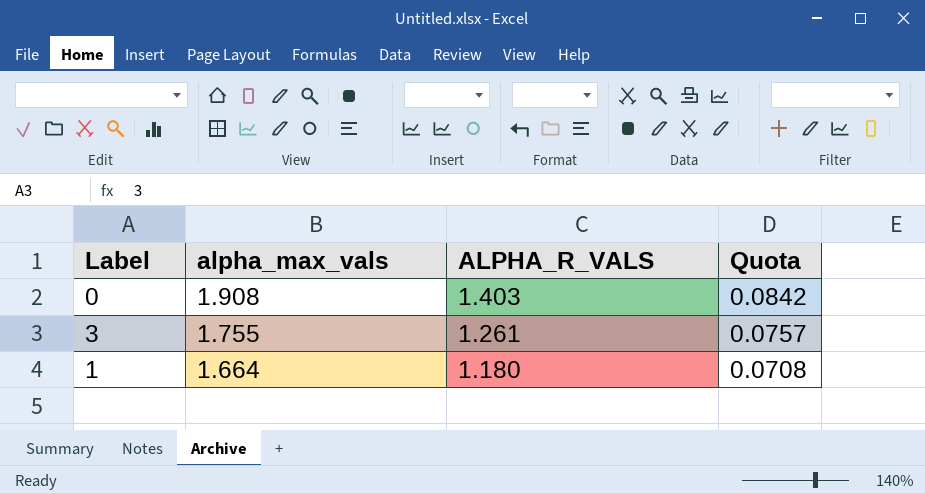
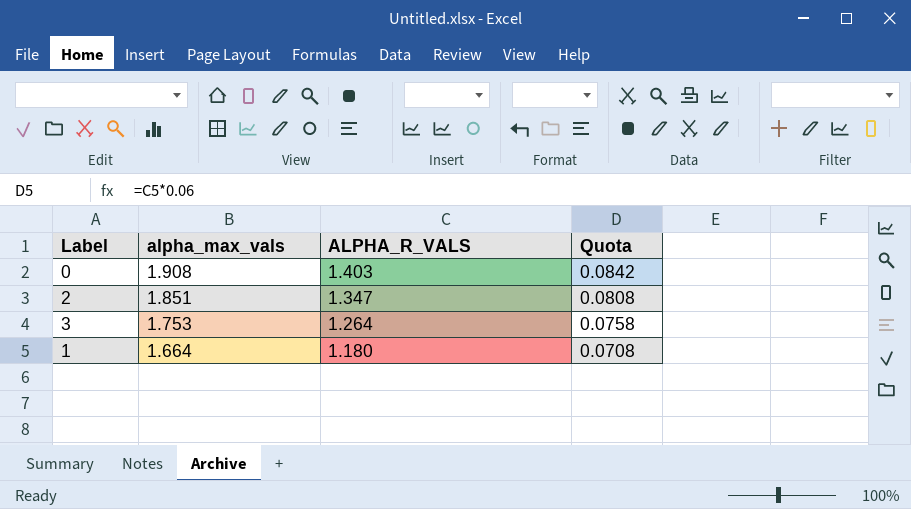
row 2: none -> 1.851 | 1.347 | 0.0808
3 | alpha_max_vals: 1.755 -> 1.753
3 | ALPHA_R_VALS: 1.261 -> 1.264
3 | Quota: 0.0757 -> 0.0758

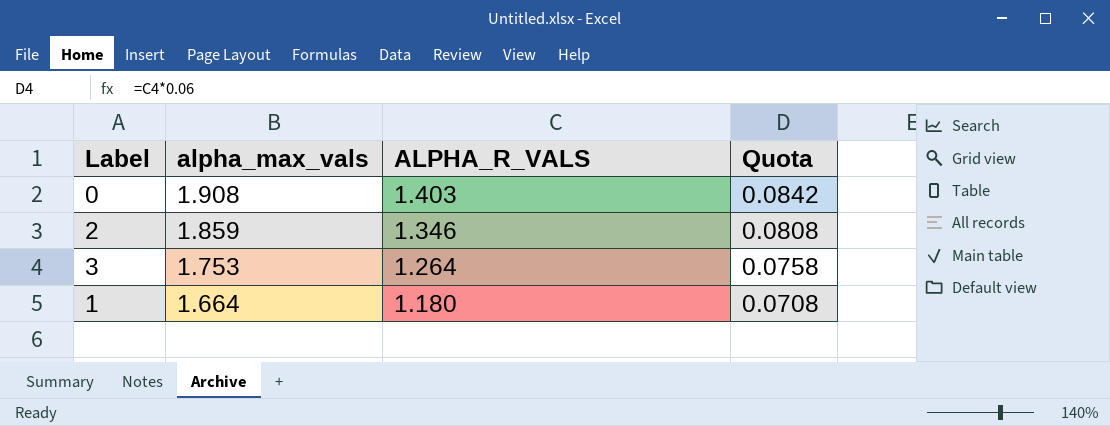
2 | alpha_max_vals: 1.851 -> 1.859
2 | ALPHA_R_VALS: 1.347 -> 1.346

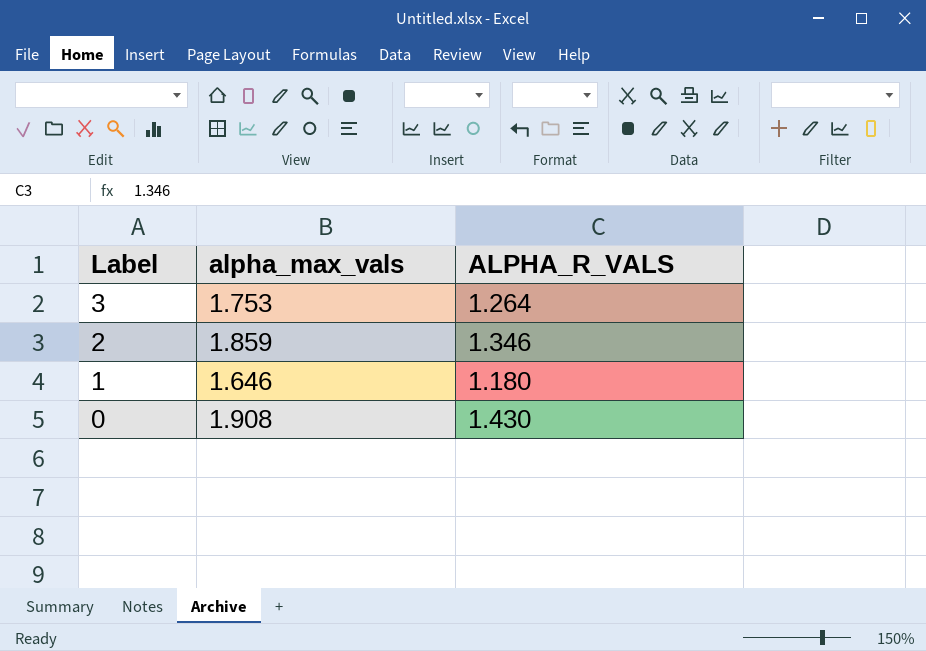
row order: alpha_max_vals descending -> Label descending
column Quota | formula: [ALPHA_R_VALS] * 0.06 -> none
1 | alpha_max_vals: 1.664 -> 1.646
0 | ALPHA_R_VALS: 1.403 -> 1.430

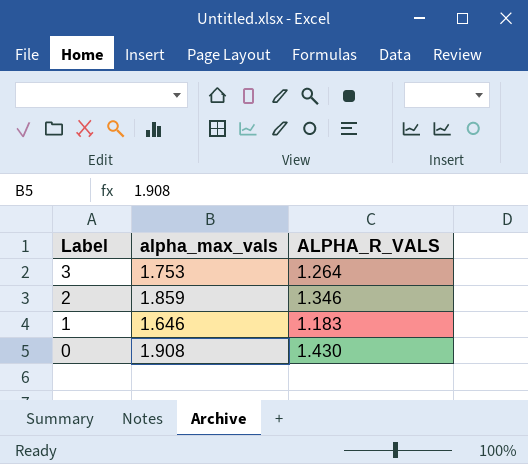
1 | ALPHA_R_VALS: 1.180 -> 1.183

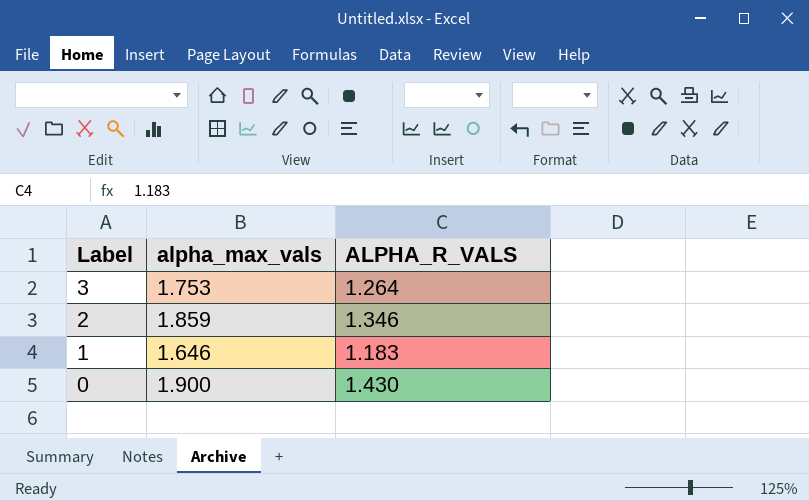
0 | alpha_max_vals: 1.908 -> 1.900

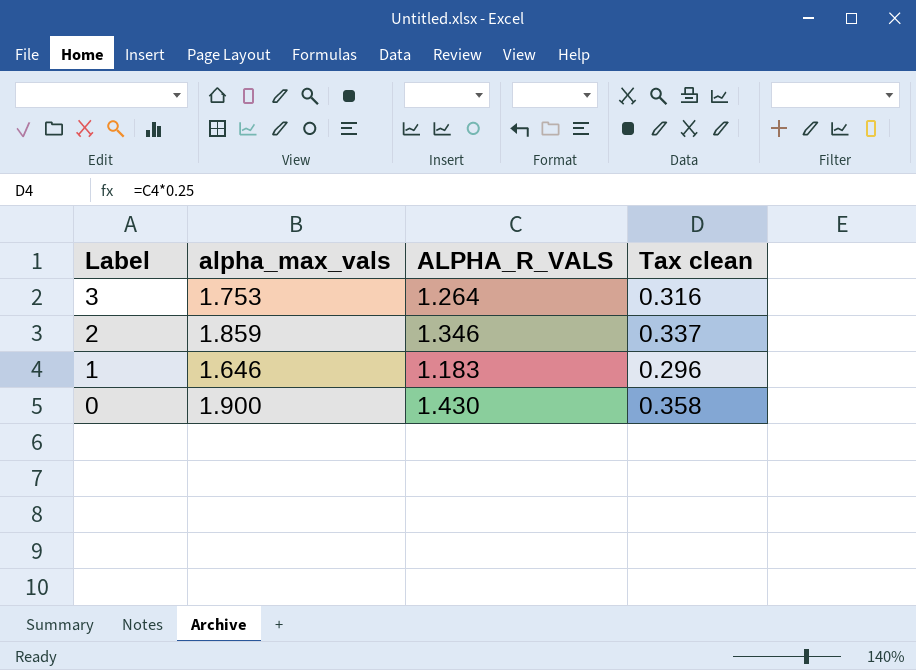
column Tax clean | formula: none -> [ALPHA_R_VALS] * 0.25

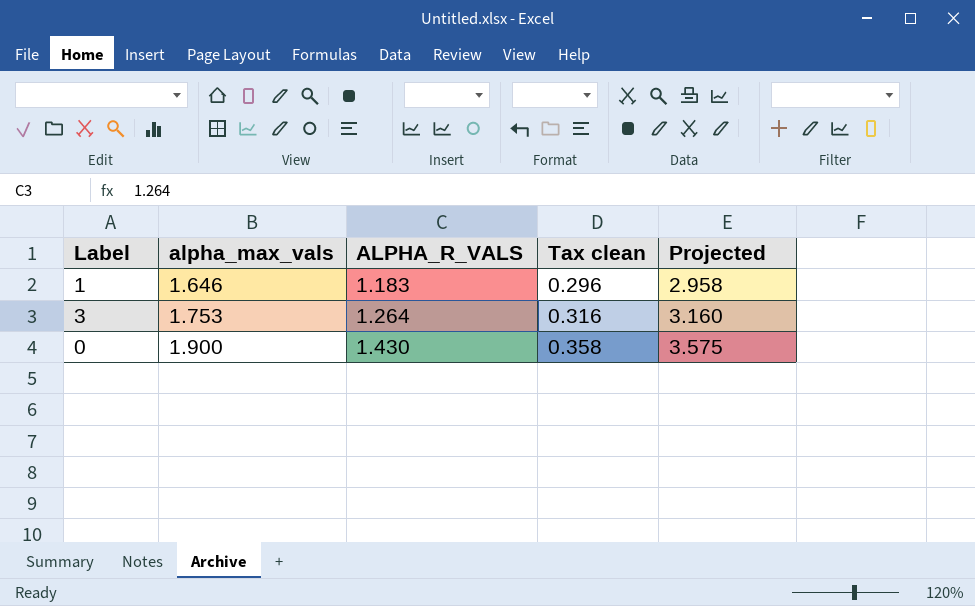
row order: Label descending -> alpha_max_vals ascending
column Projected | formula: none -> [ALPHA_R_VALS] * 2.5
row 2: 1.859 | 1.346 | 0.337 -> none

